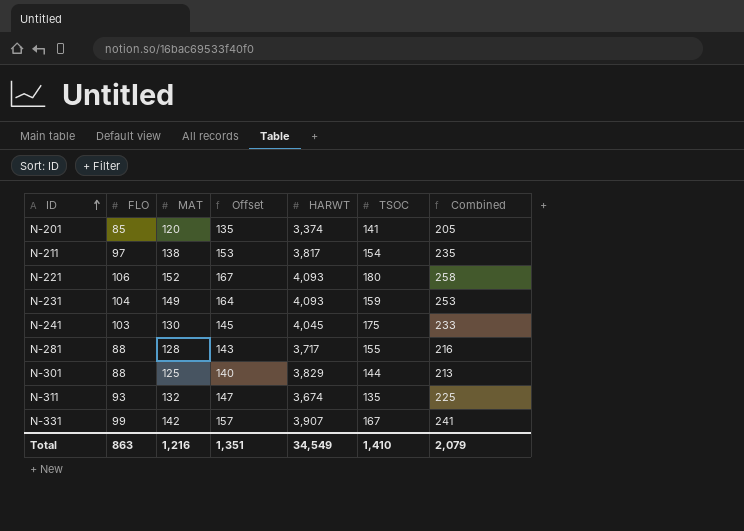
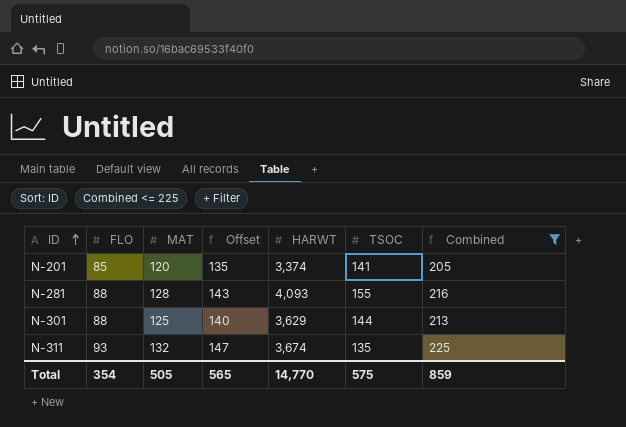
filter: none -> Combined <= 225
N-281 | HARWT: 3,717 -> 4,093
N-301 | HARWT: 3,829 -> 3,629
Total | FLO: 863 -> 354
Total | MAT: 1,216 -> 505
Total | Offset: 1,351 -> 565
Total | HARWT: 34,549 -> 14,770
Total | TSOC: 1,410 -> 575
Total | Combined: 2,079 -> 859

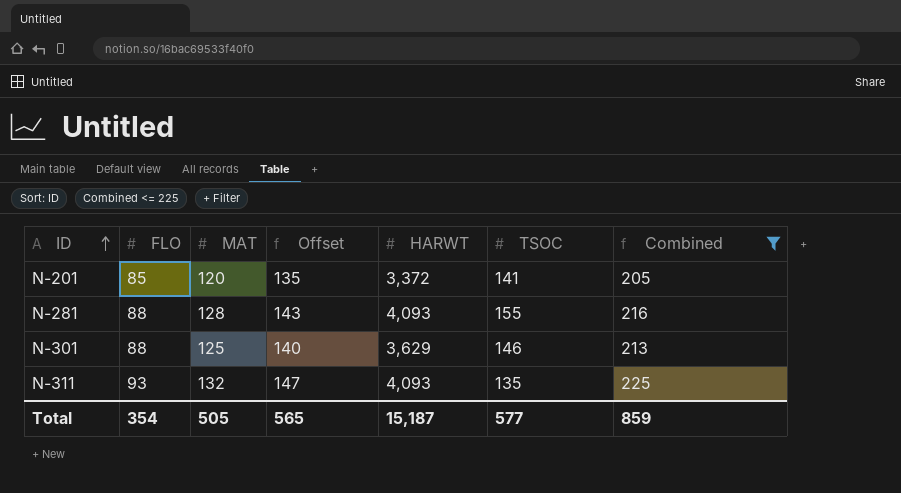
N-201 | HARWT: 3,374 -> 3,372
N-301 | TSOC: 144 -> 146
N-311 | HARWT: 3,674 -> 4,093
Total | HARWT: 14,770 -> 15,187
Total | TSOC: 575 -> 577

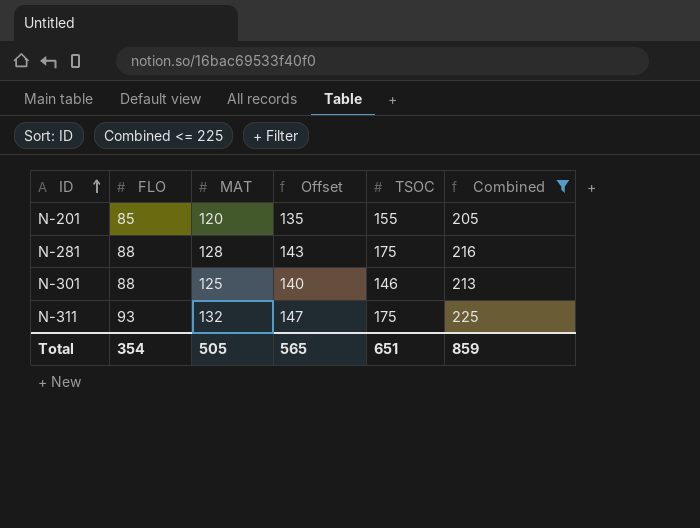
column HARWT | position: 5 -> none
N-201 | TSOC: 141 -> 155
N-281 | TSOC: 155 -> 175
N-311 | TSOC: 135 -> 175
Total | TSOC: 577 -> 651

